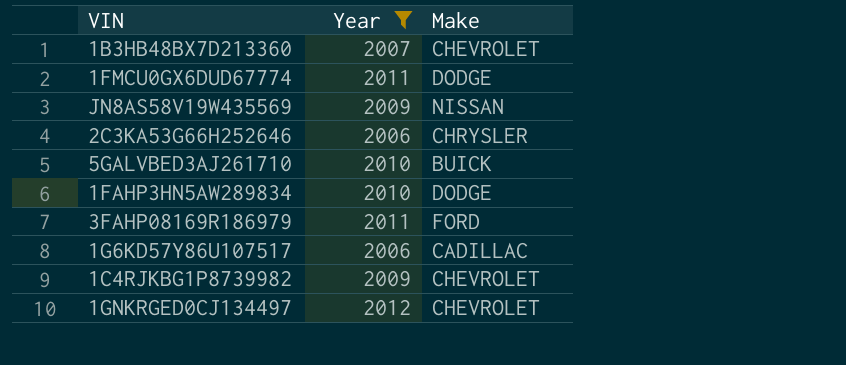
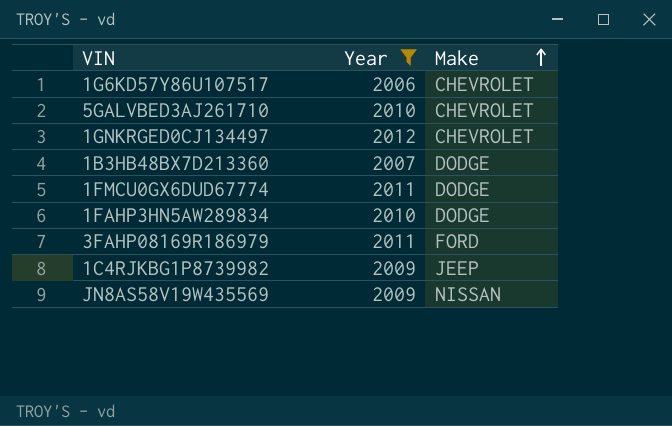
row order: none -> Make ascending
row 2C3KA53G66H252646: 2006 | CHRYSLER -> none
1G6KD57Y86U107517 | Make: CADILLAC -> CHEVROLET
5GALVBED3AJ261710 | Make: BUICK -> CHEVROLET
1B3HB48BX7D213360 | Make: CHEVROLET -> DODGE
1C4RJKBG1P8739982 | Make: CHEVROLET -> JEEP

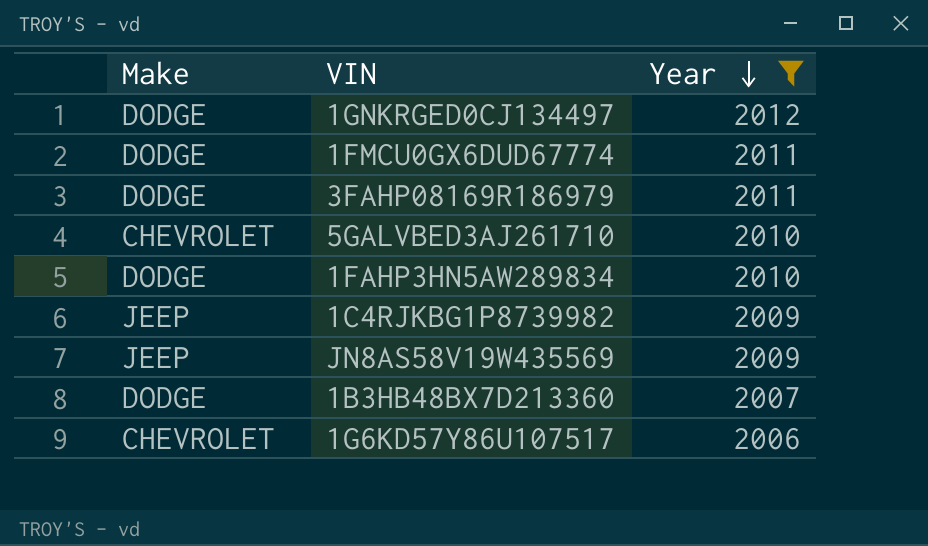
row order: Make ascending -> Year descending
column Make | position: 3 -> 1
1GNKRGED0CJ134497 | Make: CHEVROLET -> DODGE
3FAHP08169R186979 | Make: FORD -> DODGE
JN8AS58V19W435569 | Make: NISSAN -> JEEP

